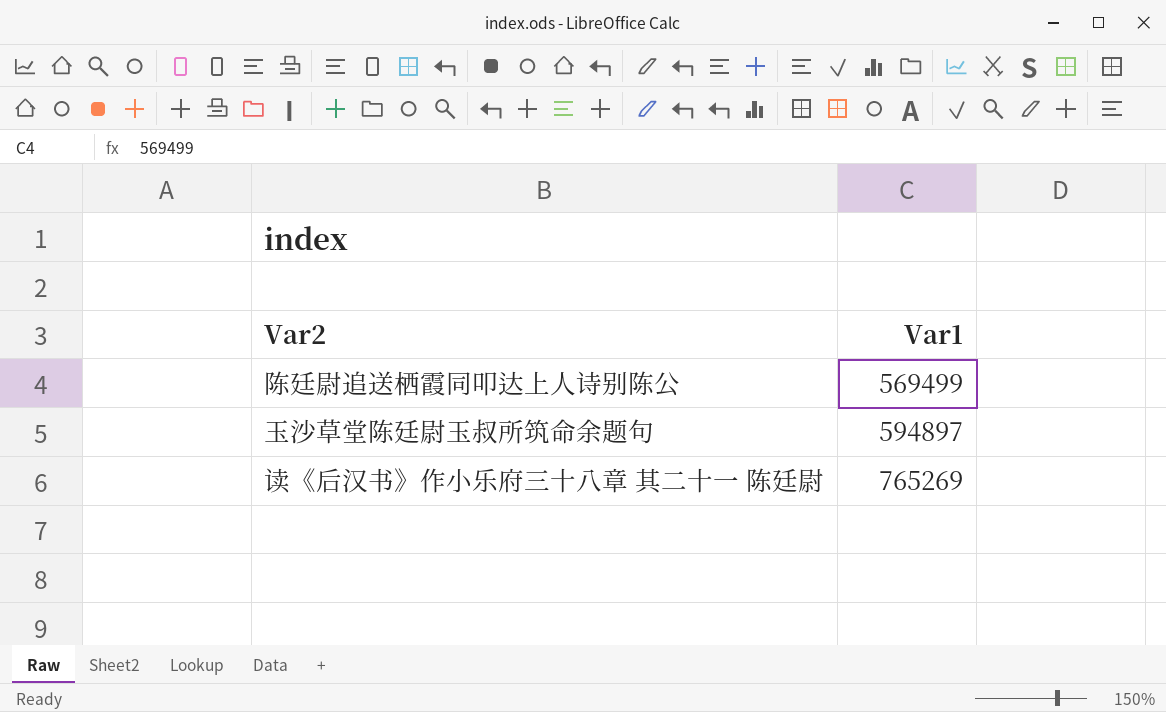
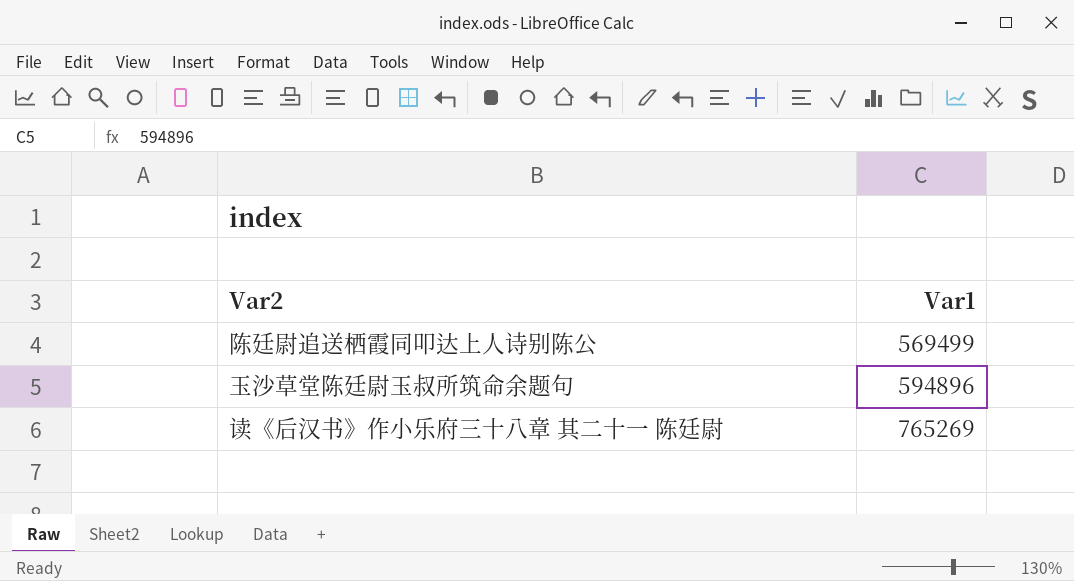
玉沙草堂陈廷尉玉叔所筑命余题句 | Var1: 594897 -> 594896

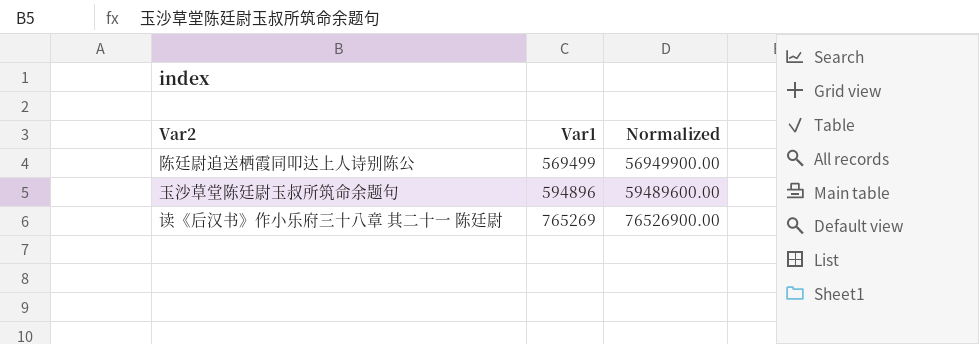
column Normalized | formula: none -> [Var1] * 100

